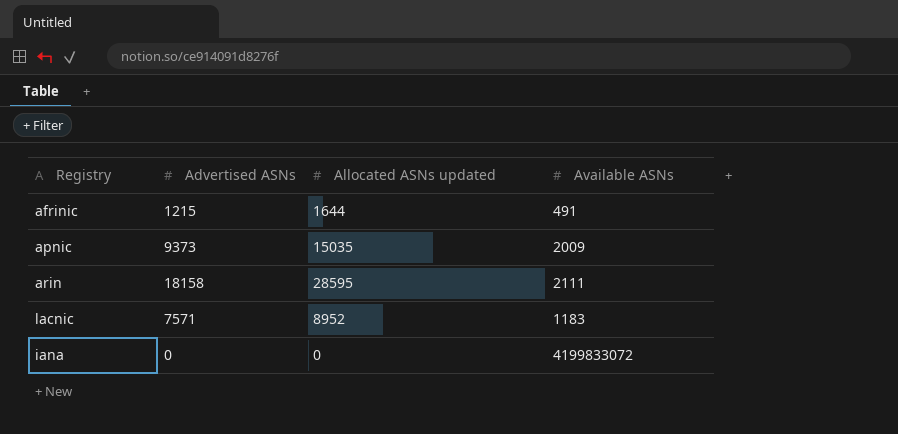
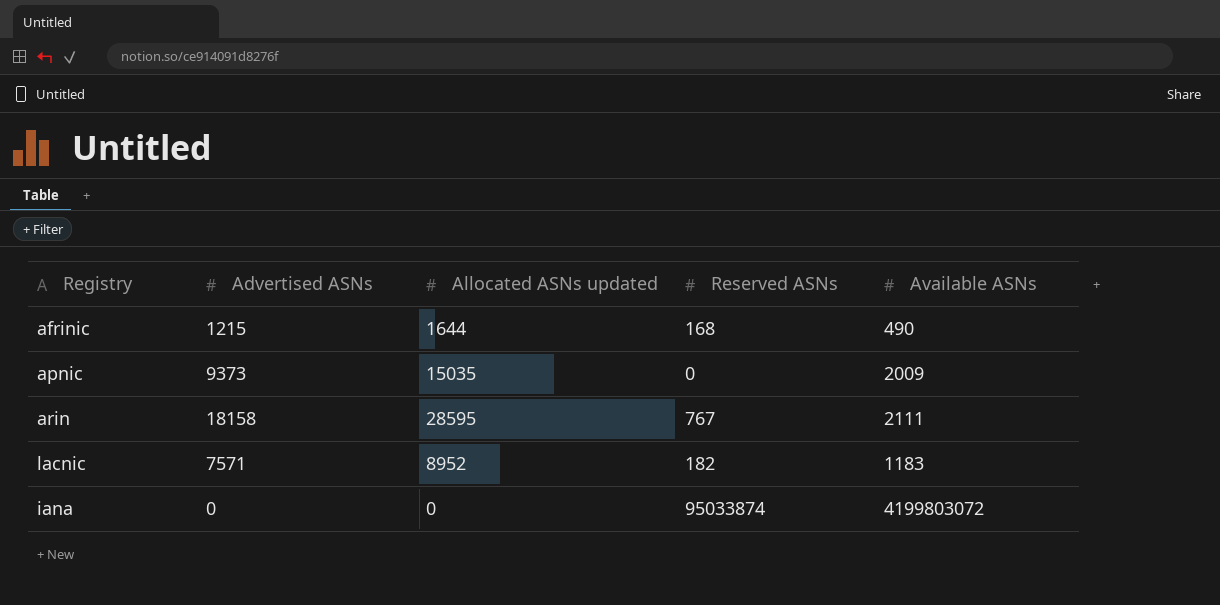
column Reserved ASNs | position: none -> 4
afrinic | Available ASNs: 491 -> 490
iana | Available ASNs: 4199833072 -> 4199803072

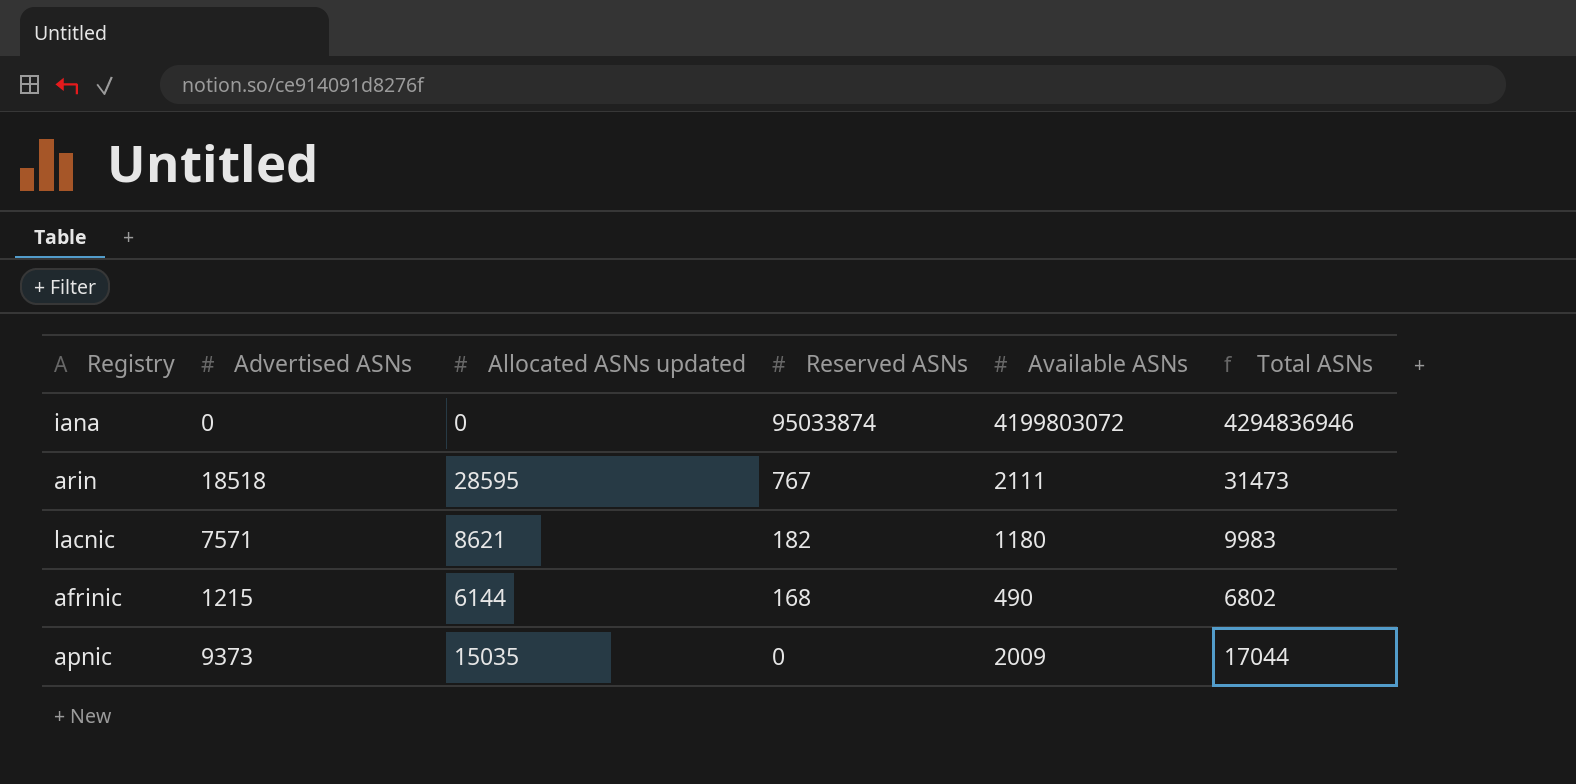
row order: none -> Reserved ASNs descending
column Total ASNs | formula: none -> [Allocated ASNs updated] + [Reserved ASNs] + [Available ASNs]
arin | Advertised ASNs: 18158 -> 18518
lacnic | Allocated ASNs updated: 8952 -> 8621
lacnic | Available ASNs: 1183 -> 1180
afrinic | Allocated ASNs updated: 1644 -> 6144

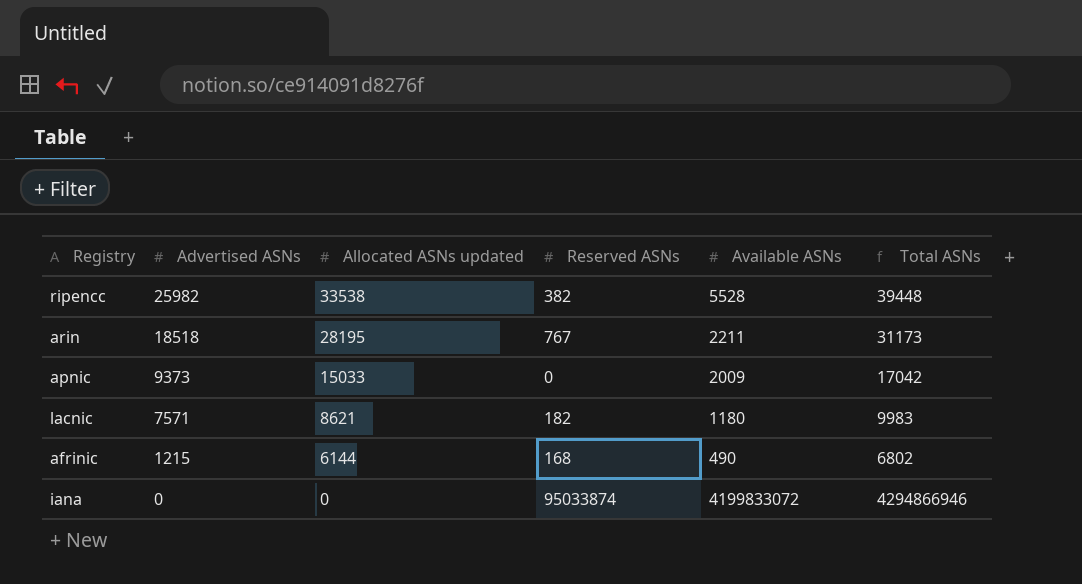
row order: Reserved ASNs descending -> Advertised ASNs descending
row ripencc: none -> 25982 | 33538 | 382 | 5528 | 39448
arin | Allocated ASNs updated: 28595 -> 28195
arin | Available ASNs: 2111 -> 2211
arin | Total ASNs: 31473 -> 31173
apnic | Allocated ASNs updated: 15035 -> 15033
apnic | Total ASNs: 17044 -> 17042
iana | Available ASNs: 4199803072 -> 4199833072
iana | Total ASNs: 4294836946 -> 4294866946

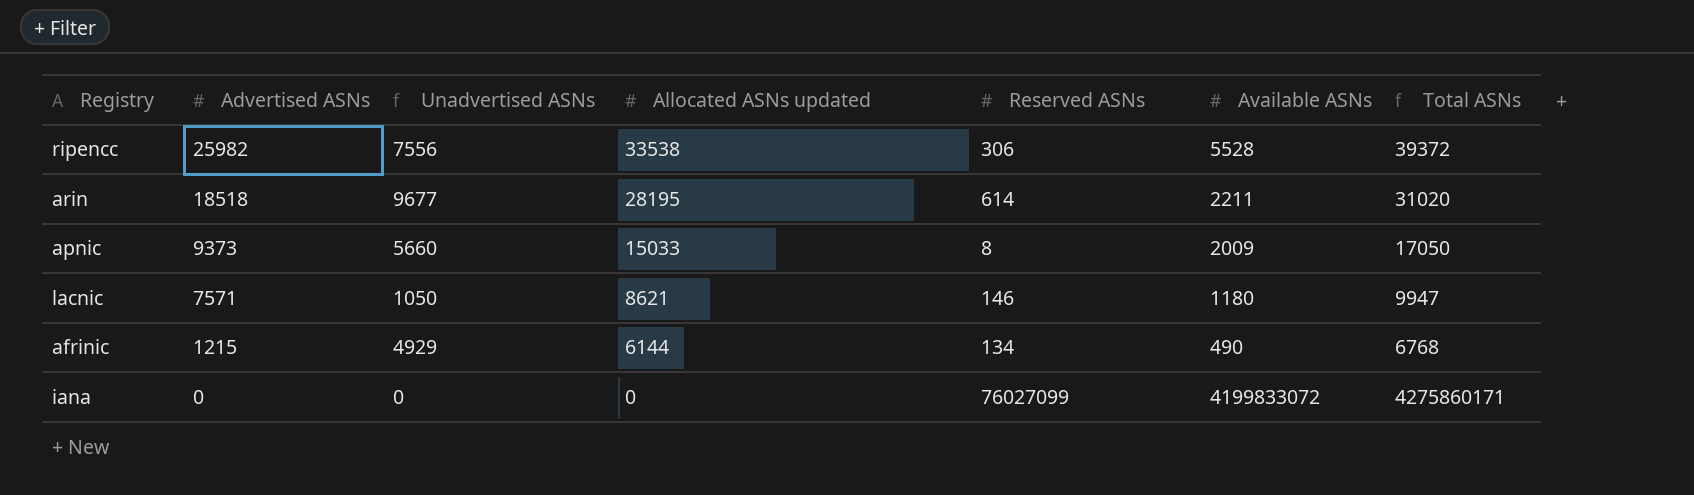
column Unadvertised ASNs | formula: none -> [Allocated ASNs updated] - [Advertised ASNs]
ripencc | Reserved ASNs: 382 -> 306
ripencc | Total ASNs: 39448 -> 39372
arin | Reserved ASNs: 767 -> 614
arin | Total ASNs: 31173 -> 31020
apnic | Reserved ASNs: 0 -> 8
apnic | Total ASNs: 17042 -> 17050
lacnic | Reserved ASNs: 182 -> 146
lacnic | Total ASNs: 9983 -> 9947
afrinic | Reserved ASNs: 168 -> 134
afrinic | Total ASNs: 6802 -> 6768
iana | Reserved ASNs: 95033874 -> 76027099
iana | Total ASNs: 4294866946 -> 4275860171

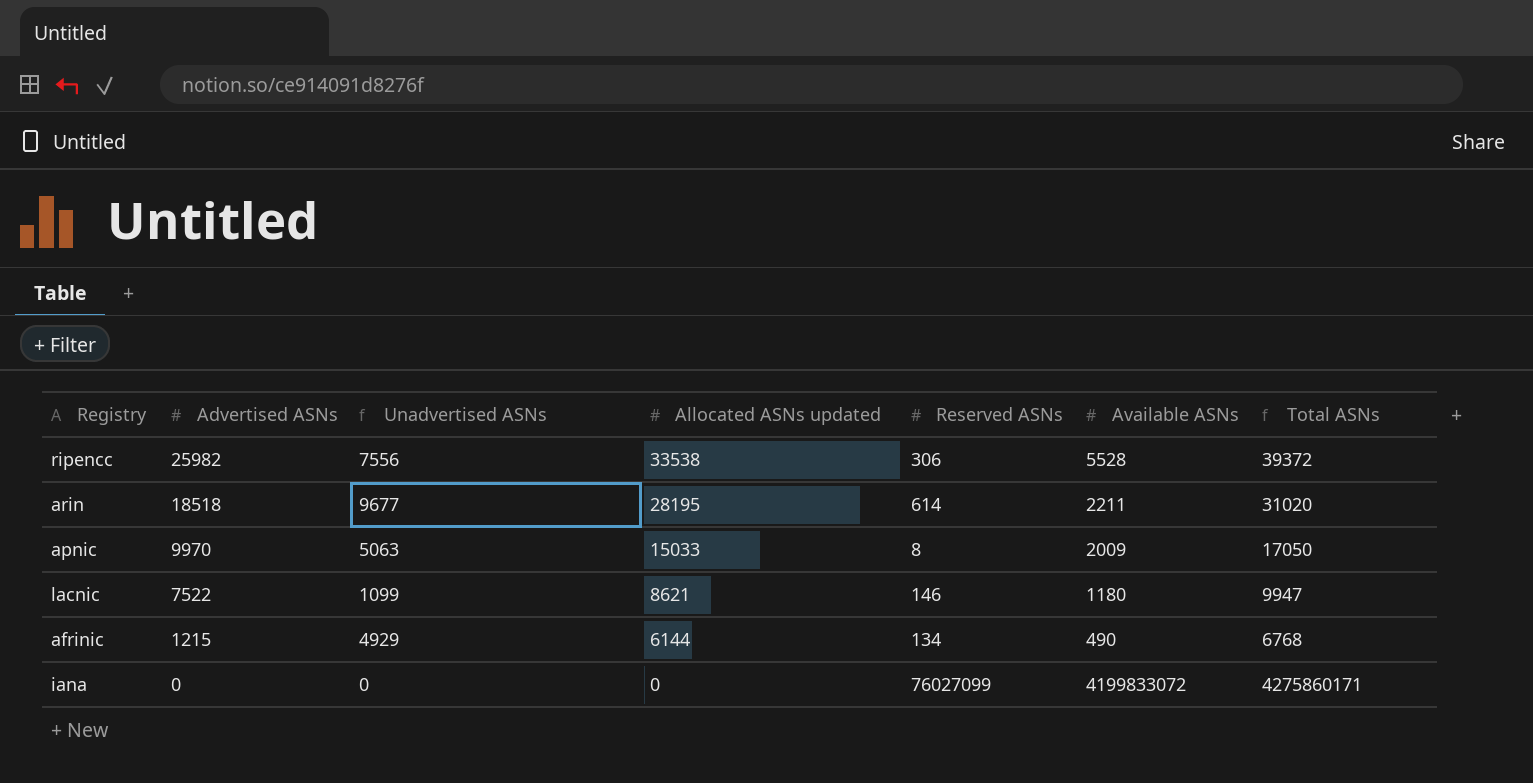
apnic | Advertised ASNs: 9373 -> 9970
apnic | Unadvertised ASNs: 5660 -> 5063
lacnic | Advertised ASNs: 7571 -> 7522
lacnic | Unadvertised ASNs: 1050 -> 1099

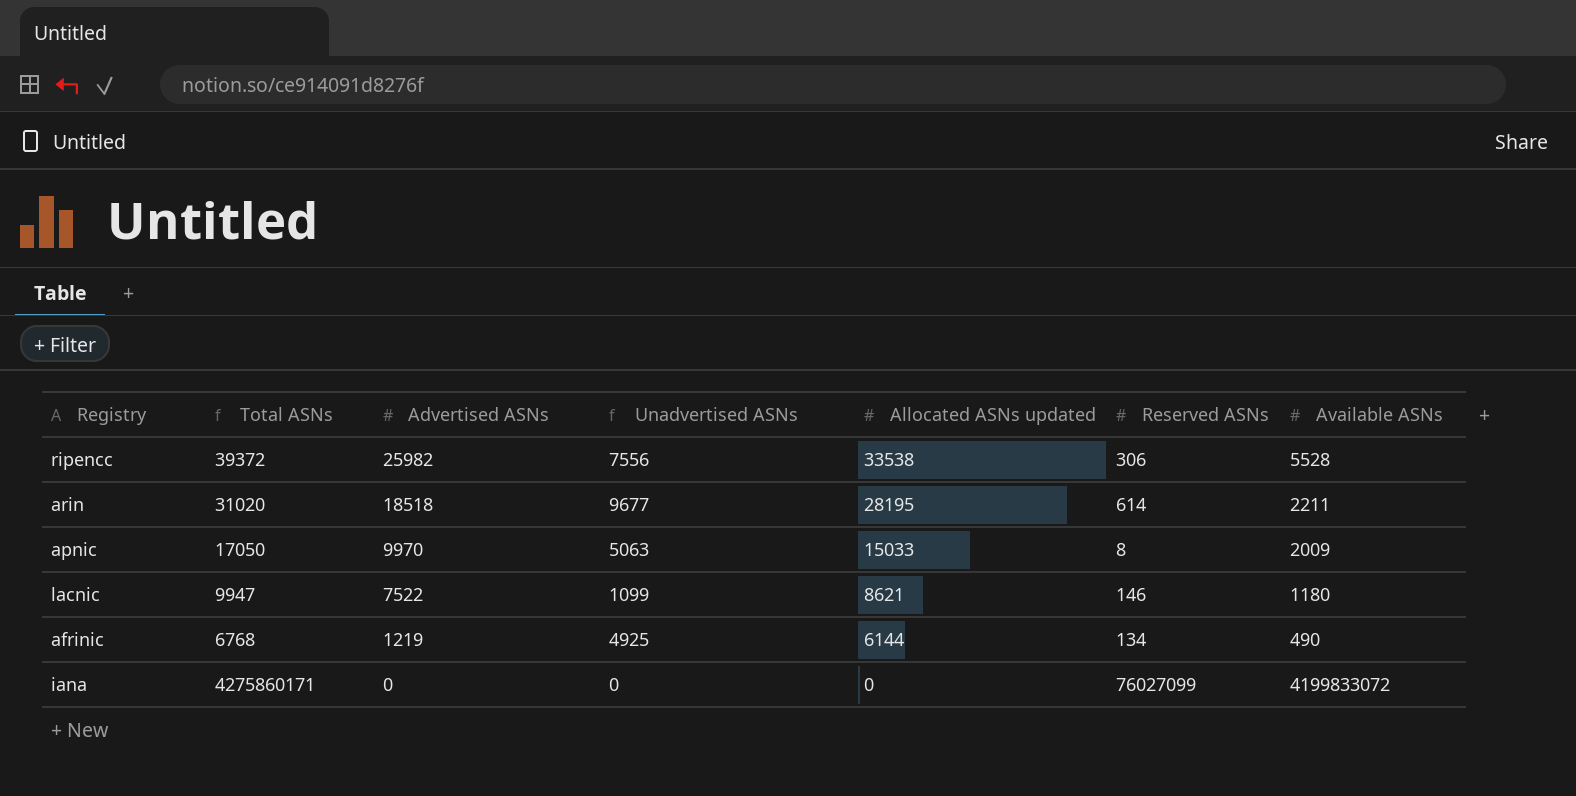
column Total ASNs | position: 7 -> 2
afrinic | Advertised ASNs: 1215 -> 1219
afrinic | Unadvertised ASNs: 4929 -> 4925

